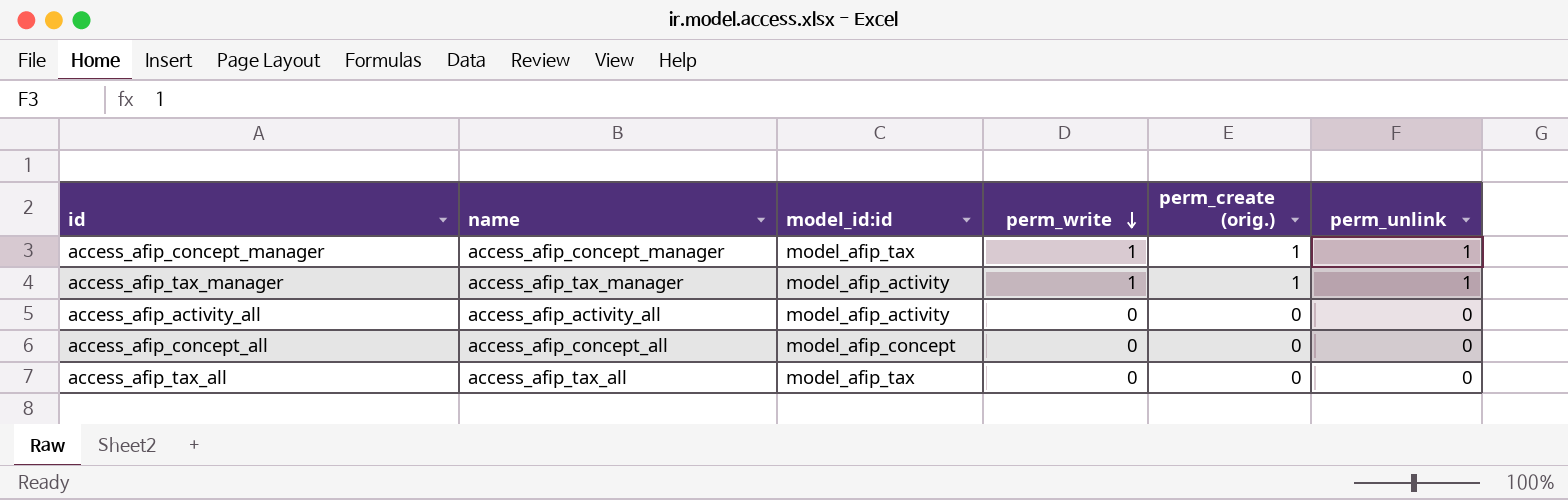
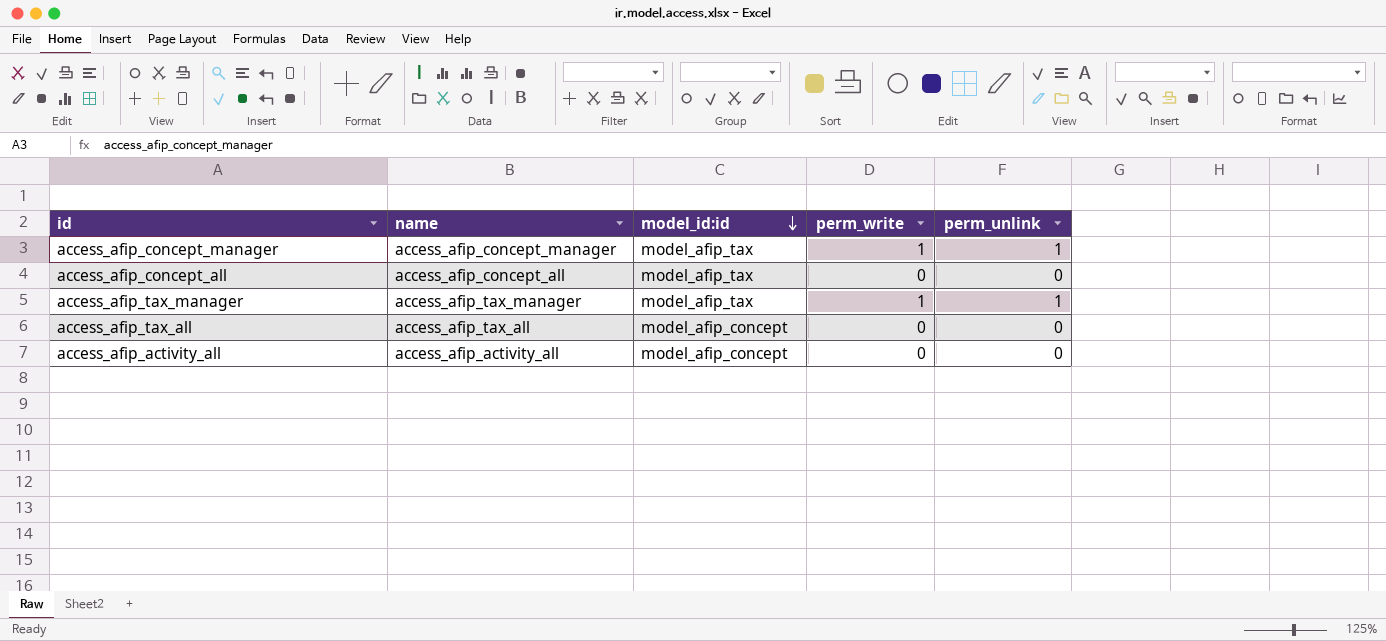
row order: perm_write descending -> model_id:id descending
column perm_create (orig.) | position: 5 -> none
access_afip_concept_all | model_id:id: model_afip_concept -> model_afip_tax
access_afip_tax_manager | model_id:id: model_afip_activity -> model_afip_tax
access_afip_tax_all | model_id:id: model_afip_tax -> model_afip_concept
access_afip_activity_all | model_id:id: model_afip_activity -> model_afip_concept

